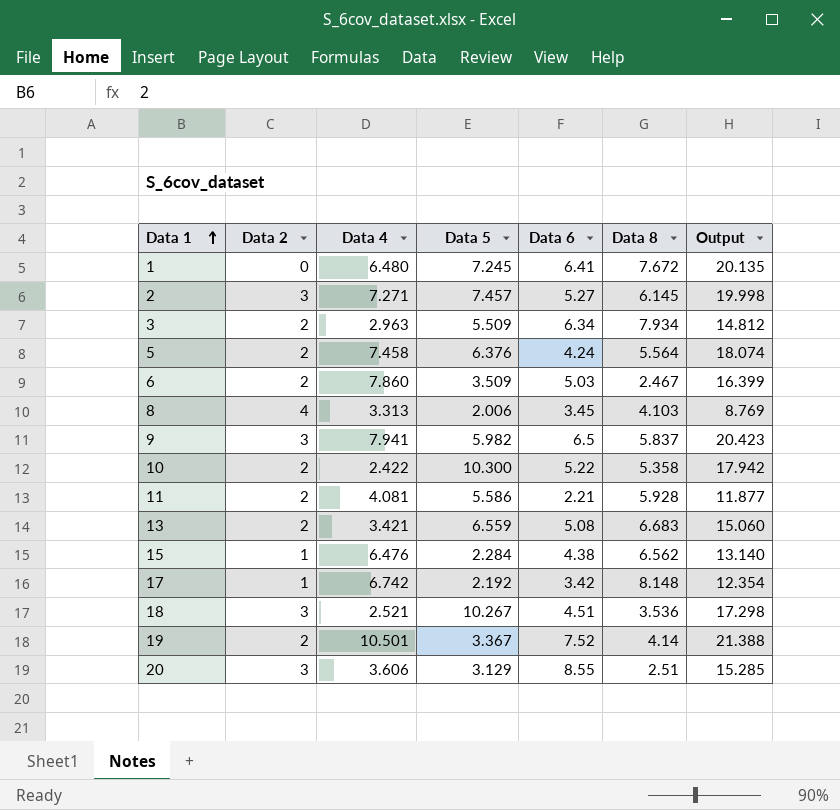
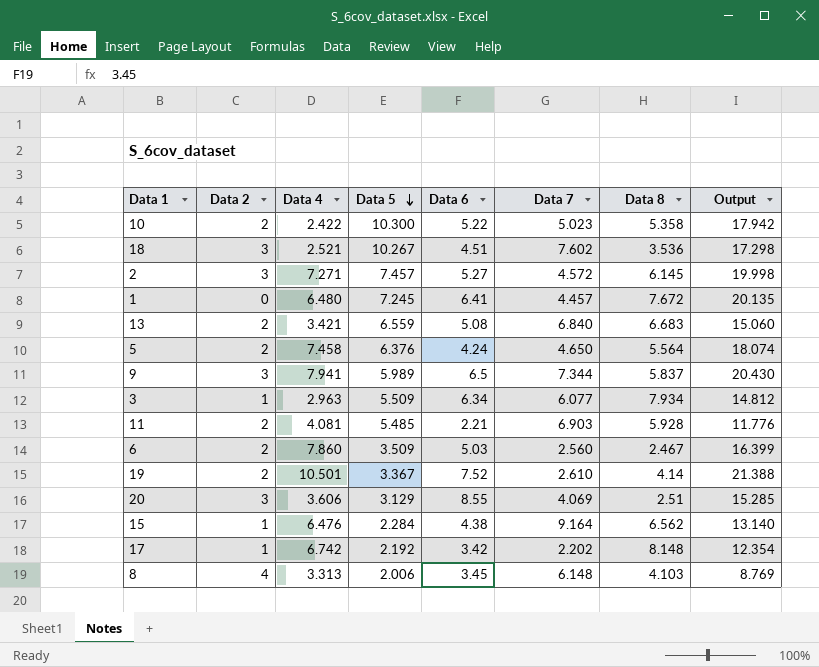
row order: Data 1 ascending -> Data 5 descending
column Data 7 | position: none -> 6
9 | Data 5: 5.982 -> 5.989
9 | Output: 20.423 -> 20.430
3 | Data 2: 2 -> 1
11 | Data 5: 5.586 -> 5.485
11 | Output: 11.877 -> 11.776

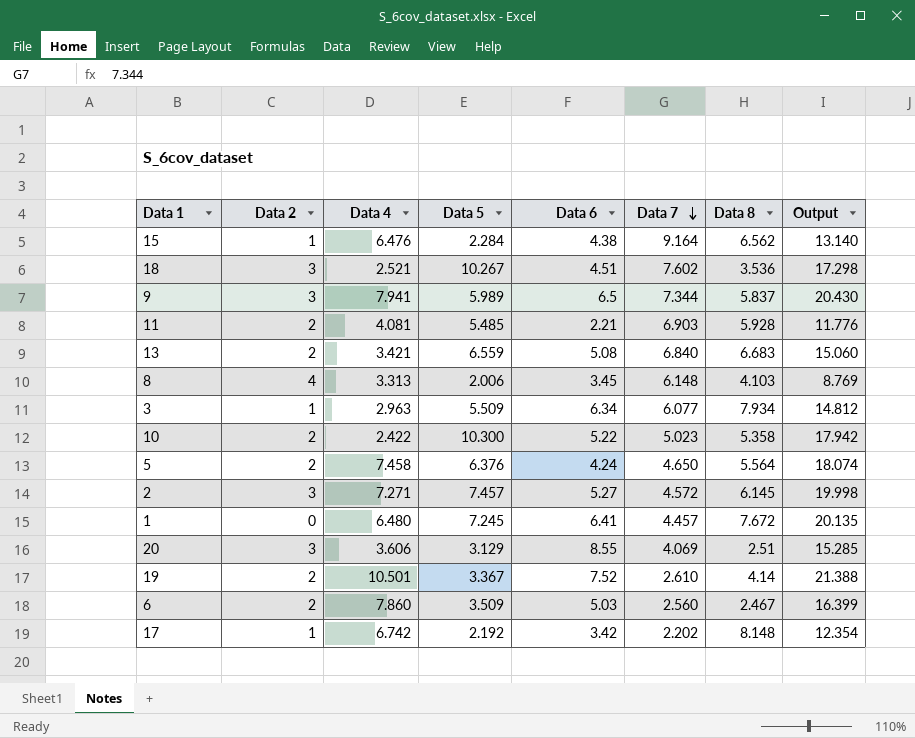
row order: Data 5 descending -> Data 7 descending

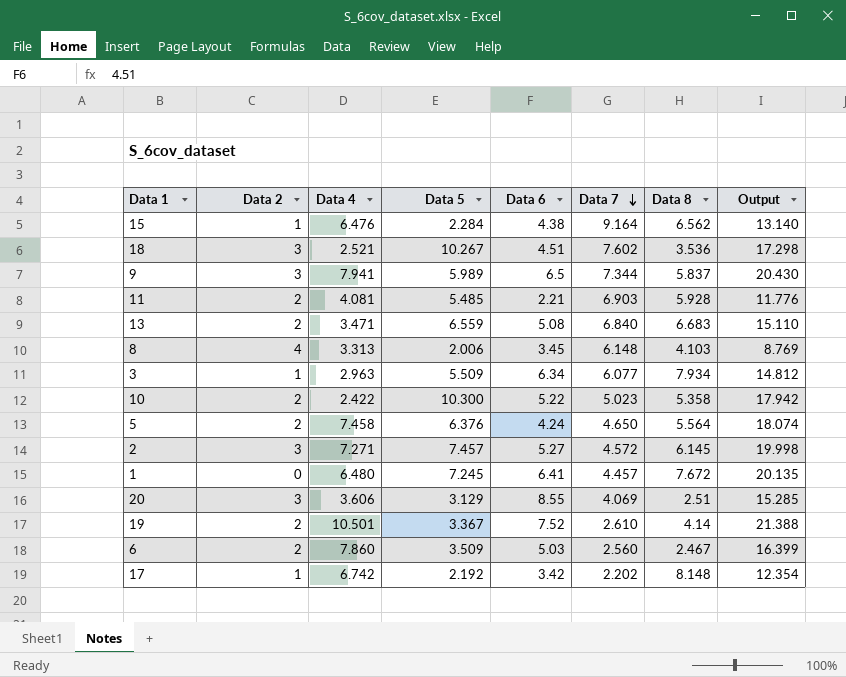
13 | Data 4: 3.421 -> 3.471
13 | Output: 15.060 -> 15.110

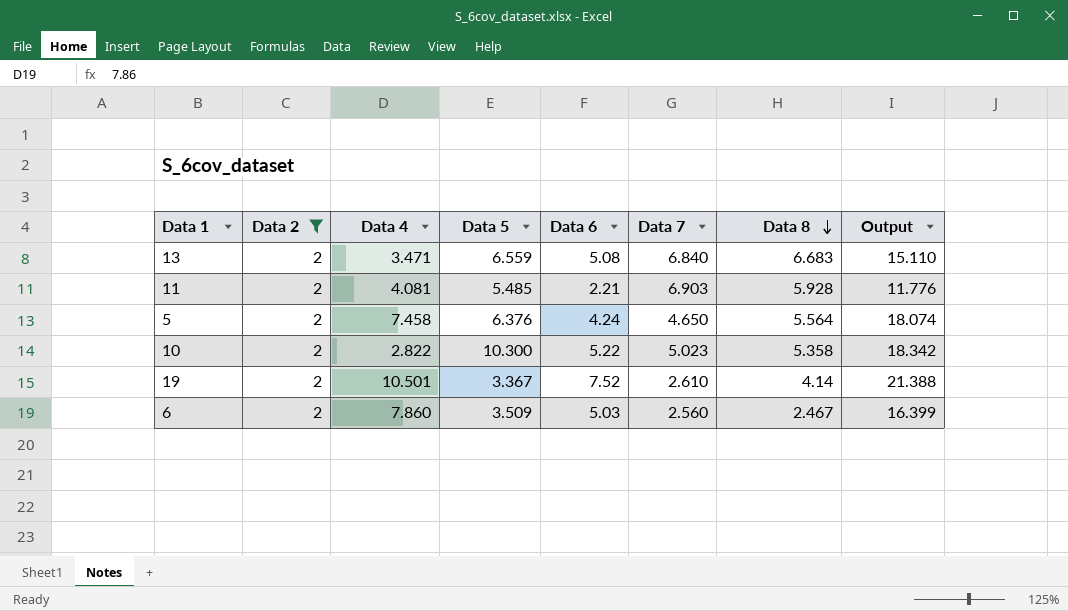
filter: none -> Data 2 = 2
row order: Data 7 descending -> Data 8 descending
10 | Data 4: 2.422 -> 2.822
10 | Output: 17.942 -> 18.342

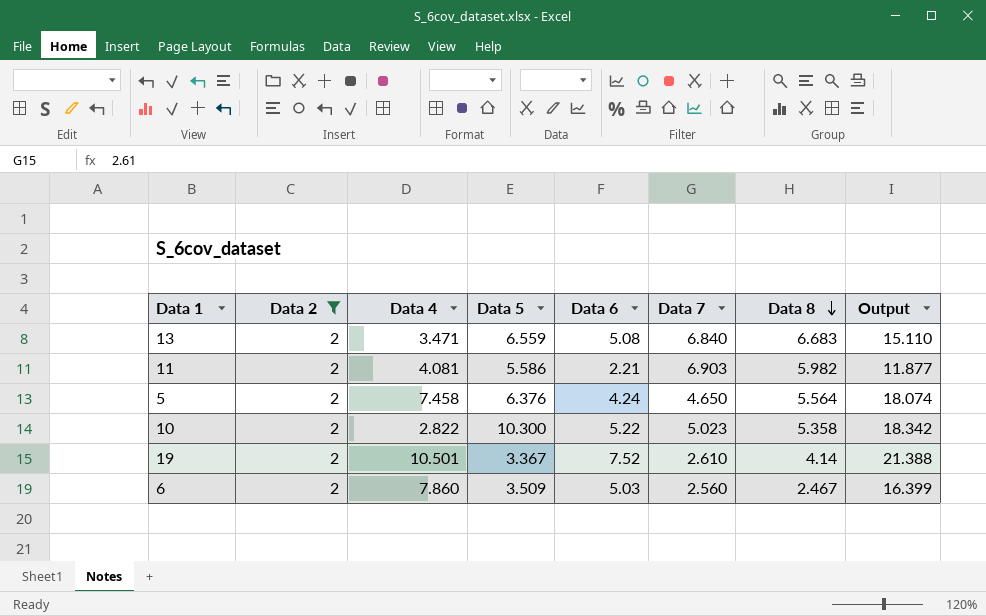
11 | Data 5: 5.485 -> 5.586
11 | Data 8: 5.928 -> 5.982
11 | Output: 11.776 -> 11.877

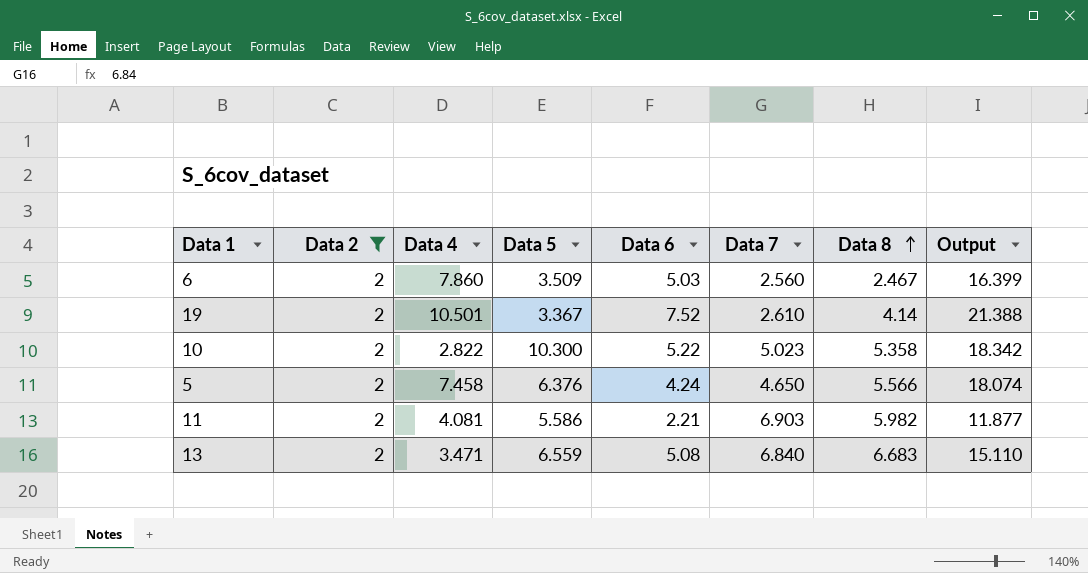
row order: Data 8 descending -> Data 8 ascending
5 | Data 8: 5.564 -> 5.566

